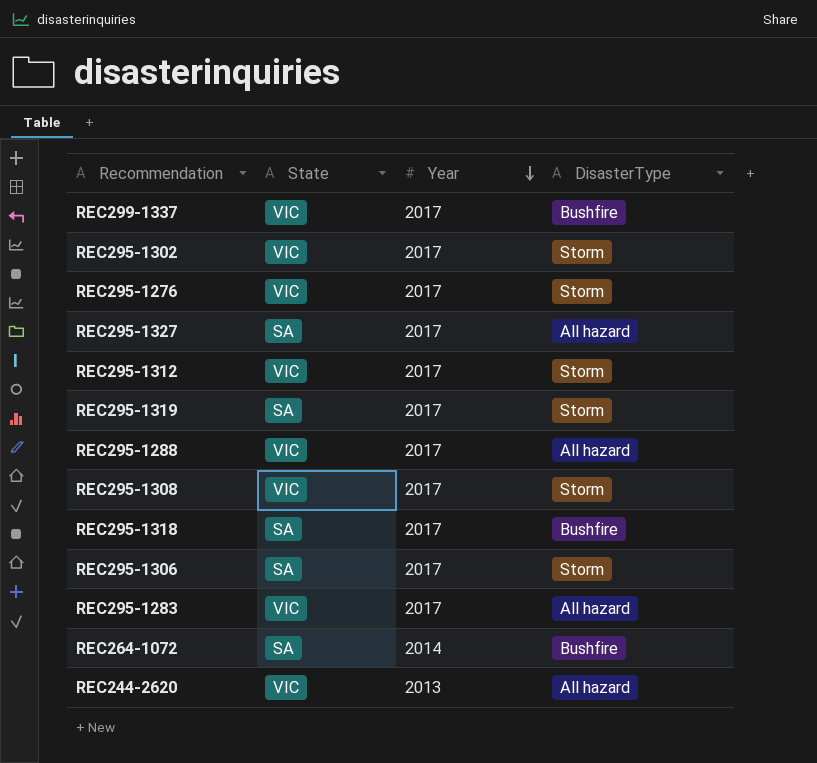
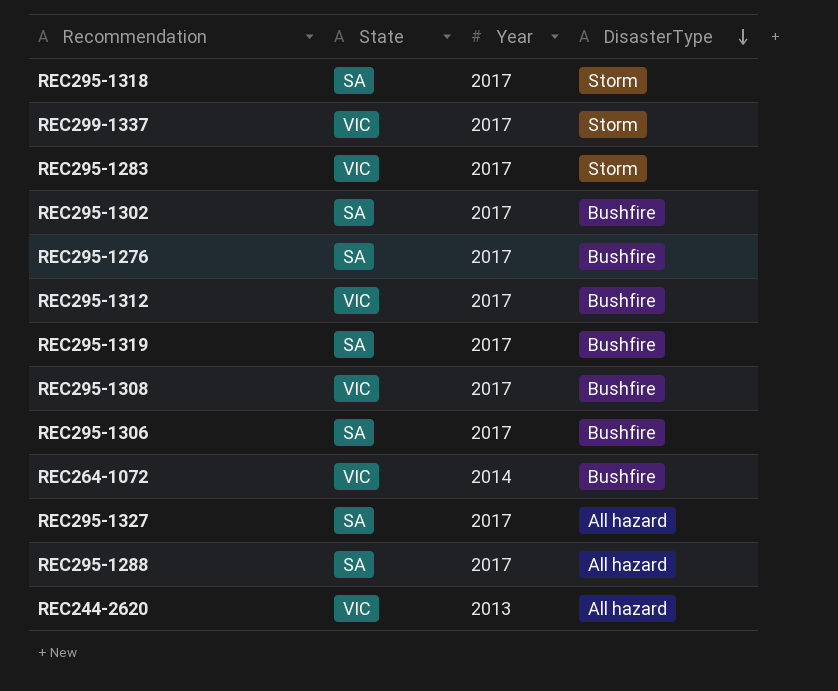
row order: Year descending -> DisasterType descending
REC295-1318 | DisasterType: Bushfire -> Storm
REC299-1337 | DisasterType: Bushfire -> Storm
REC295-1283 | DisasterType: All hazard -> Storm
REC295-1302 | State: VIC -> SA
REC295-1302 | DisasterType: Storm -> Bushfire
REC295-1276 | State: VIC -> SA
REC295-1276 | DisasterType: Storm -> Bushfire
REC295-1312 | DisasterType: Storm -> Bushfire
REC295-1319 | DisasterType: Storm -> Bushfire
REC295-1308 | DisasterType: Storm -> Bushfire
REC295-1306 | DisasterType: Storm -> Bushfire
REC264-1072 | State: SA -> VIC
REC295-1288 | State: VIC -> SA

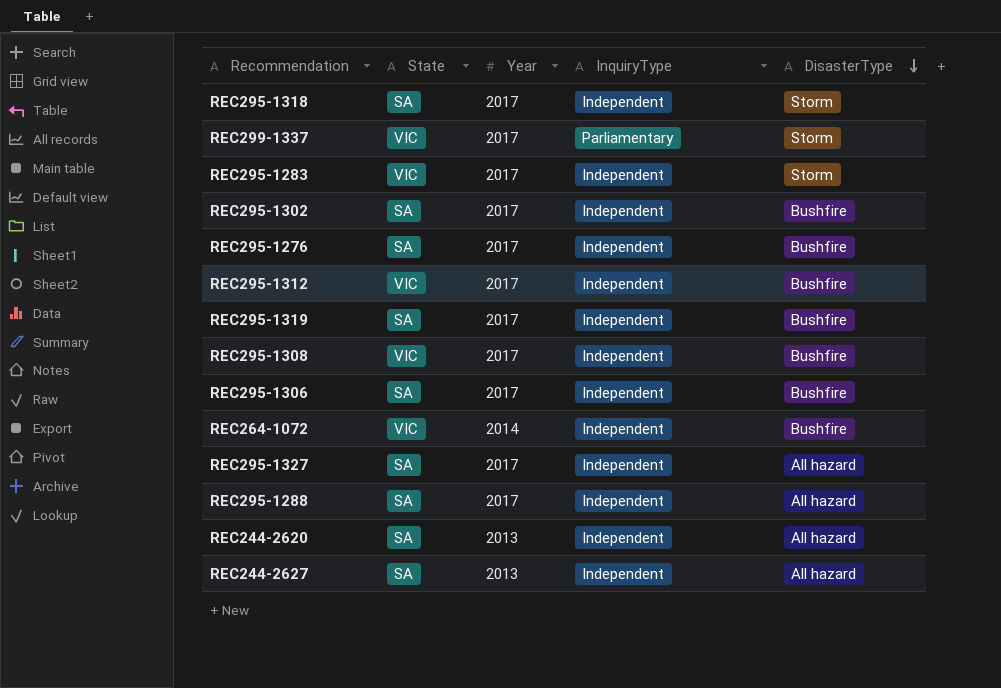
column InquiryType | position: none -> 4
REC244-2620 | State: VIC -> SA
row REC244-2627: none -> SA | 2013 | Independent | All hazard

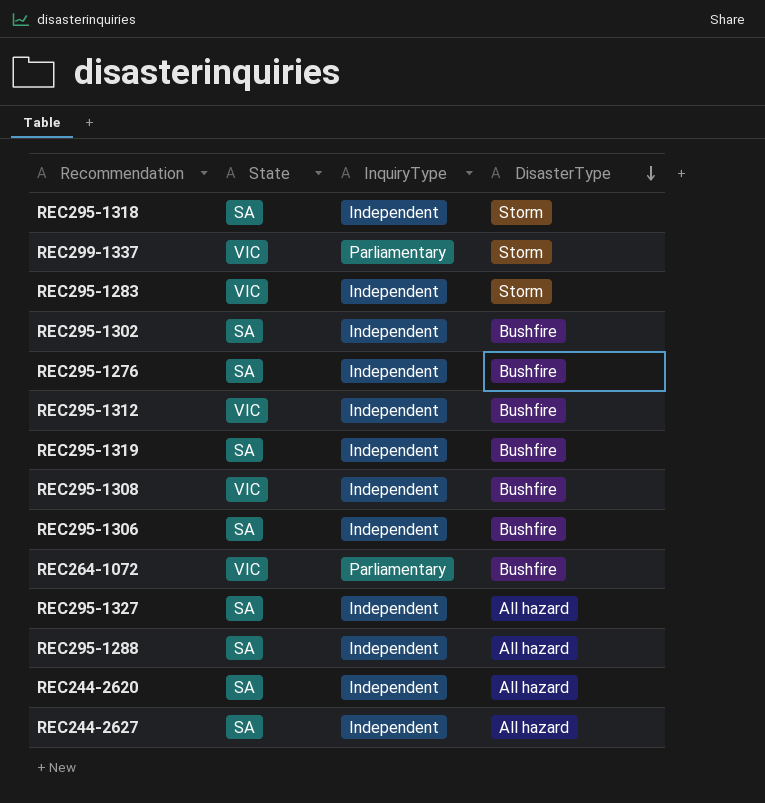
column Year | position: 3 -> none
REC264-1072 | InquiryType: Independent -> Parliamentary

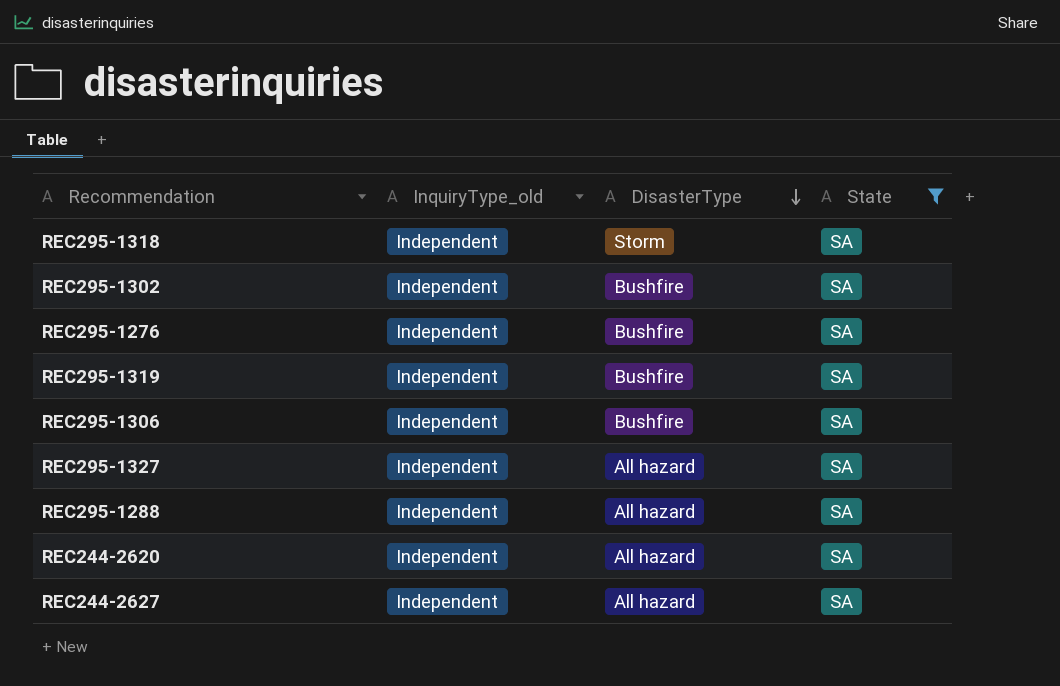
filter: none -> State = SA
column name: InquiryType -> InquiryType_old
column State | position: 2 -> 4

